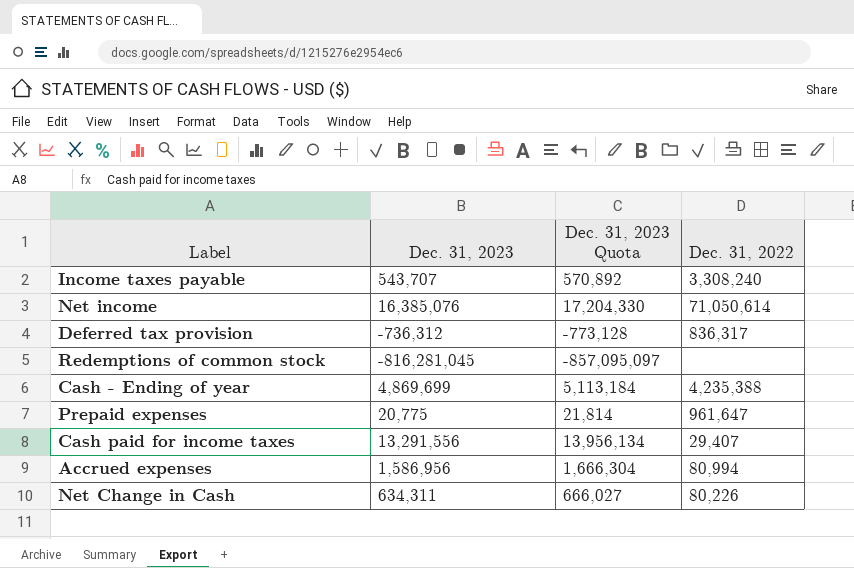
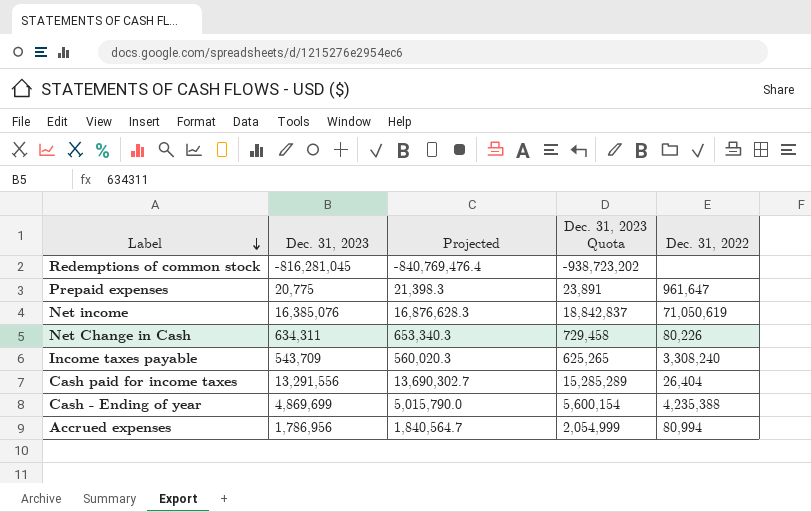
row order: none -> Label descending
column Projected | formula: none -> [Dec. 31, 2023] * 1.03
column Dec. 31, 2023 Quota | formula: [Dec. 31, 2023] * 1.05 -> [Dec. 31, 2023] * 1.15
row Deferred tax provision: -736,312 | -773,128 | 836,317 -> none
Net income | Dec. 31, 2022: 71,050,614 -> 71,050,619
Income taxes payable | Dec. 31, 2023: 543,707 -> 543,709
Cash paid for income taxes | Dec. 31, 2022: 29,407 -> 26,404
Accrued expenses | Dec. 31, 2023: 1,586,956 -> 1,786,956

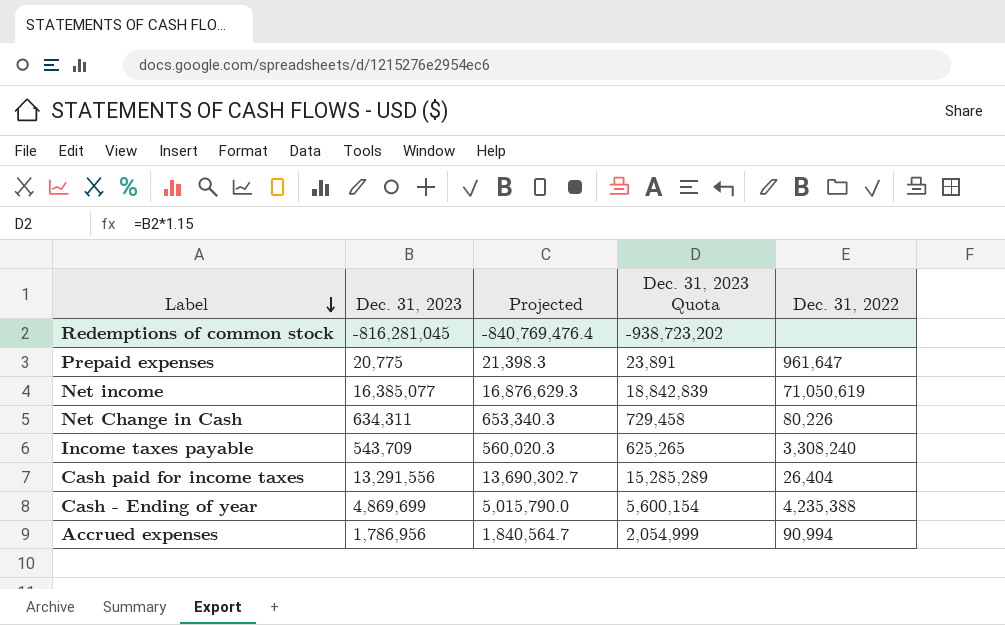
Net income | Dec. 31, 2023: 16,385,076 -> 16,385,077
Net income | Projected: 16,876,628.3 -> 16,876,629.3
Net income | Dec. 31, 2023 Quota: 18,842,837 -> 18,842,839
Accrued expenses | Dec. 31, 2022: 80,994 -> 90,994

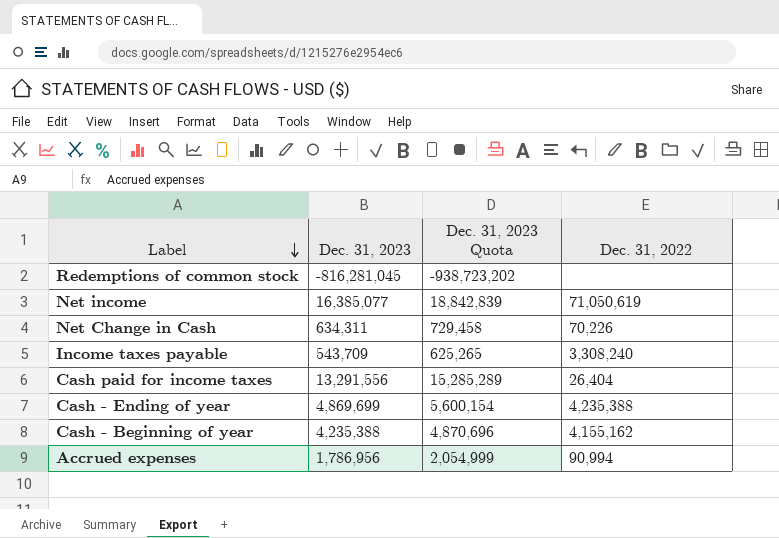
column Projected | formula: [Dec. 31, 2023] * 1.03 -> none
row Prepaid expenses: 20,775 | 21,398.3 | 23,891 | 961,647 -> none
Net Change in Cash | Dec. 31, 2022: 80,226 -> 70,226
row Cash - Beginning of year: none -> 4,235,388 | 4,870,696 | 4,155,162

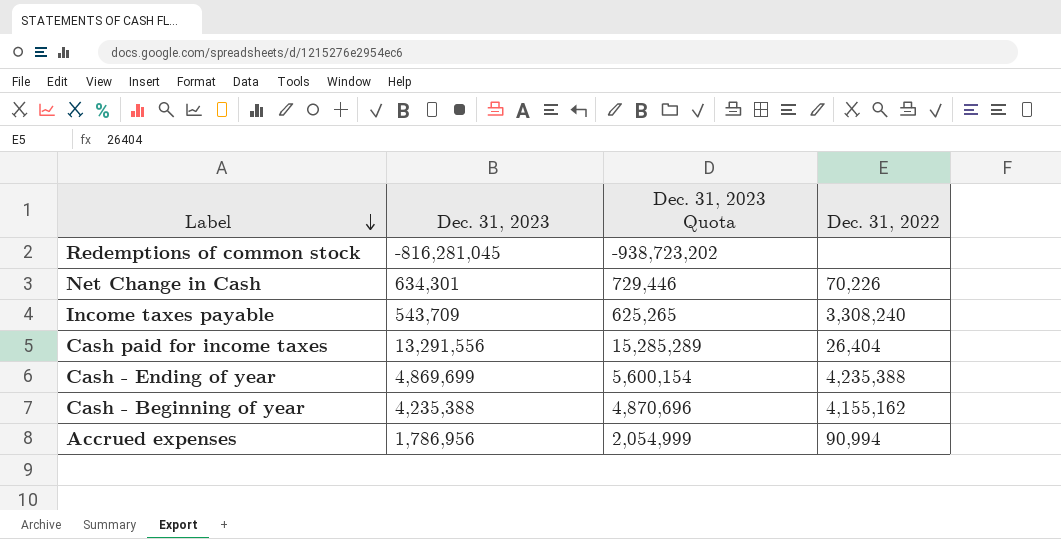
row Net income: 16,385,077 | 18,842,839 | 71,050,619 -> none
Net Change in Cash | Dec. 31, 2023: 634,311 -> 634,301
Net Change in Cash | Dec. 31, 2023 Quota: 729,458 -> 729,446

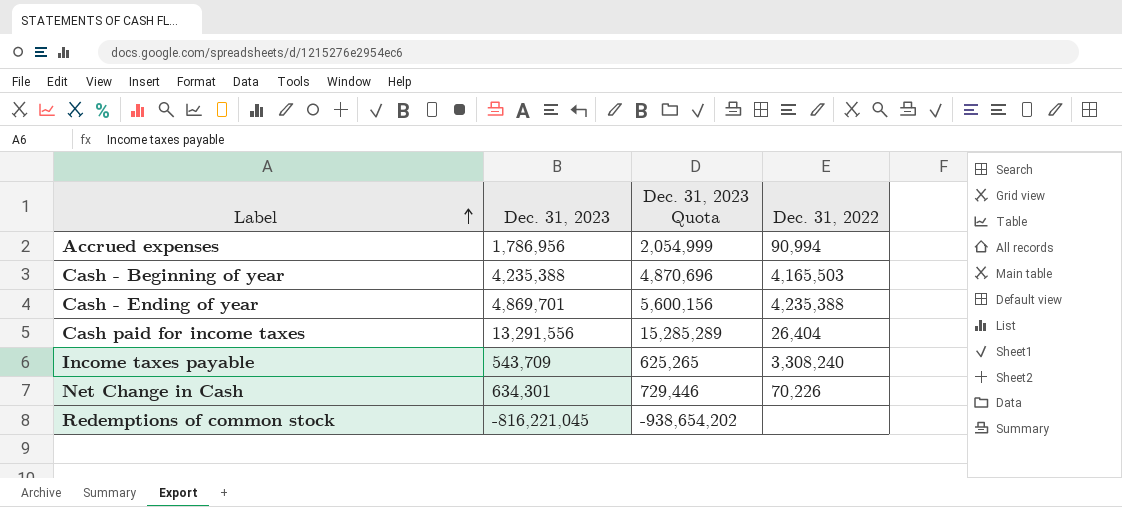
row order: Label descending -> Label ascending
Cash - Beginning of year | Dec. 31, 2022: 4,155,162 -> 4,165,503
Cash - Ending of year | Dec. 31, 2023: 4,869,699 -> 4,869,701
Cash - Ending of year | Dec. 31, 2023 Quota: 5,600,154 -> 5,600,156
Redemptions of common stock | Dec. 31, 2023: -816,281,045 -> -816,221,045
Redemptions of common stock | Dec. 31, 2023 Quota: -938,723,202 -> -938,654,202

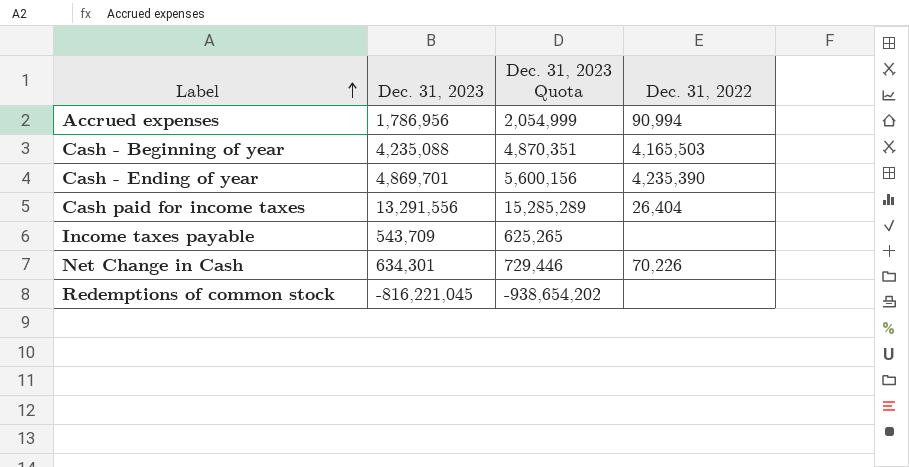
Cash - Beginning of year | Dec. 31, 2023: 4,235,388 -> 4,235,088
Cash - Beginning of year | Dec. 31, 2023 Quota: 4,870,696 -> 4,870,351
Cash - Ending of year | Dec. 31, 2022: 4,235,388 -> 4,235,390
Income taxes payable | Dec. 31, 2022: 3,308,240 -> none

